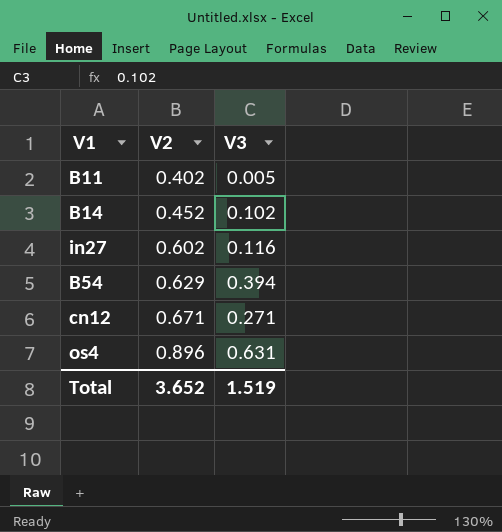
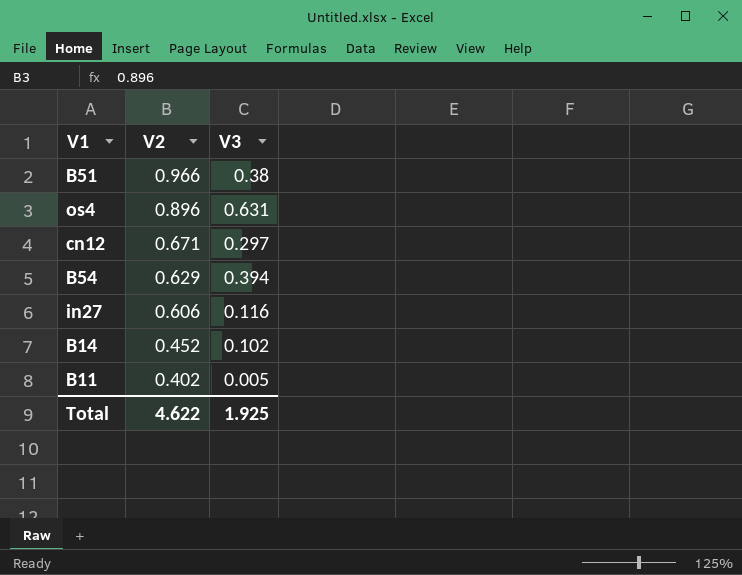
row order: V2 ascending -> V2 descending
row B51: none -> 0.966 | 0.38
cn12 | V3: 0.271 -> 0.297
in27 | V2: 0.602 -> 0.606
Total | V2: 3.652 -> 4.622
Total | V3: 1.519 -> 1.925

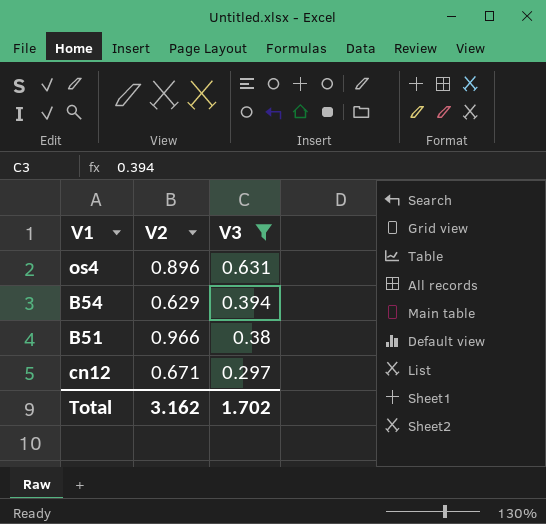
filter: none -> V3 >= 0.297
row order: V2 descending -> V3 descending
Total | V2: 4.622 -> 3.162
Total | V3: 1.925 -> 1.702

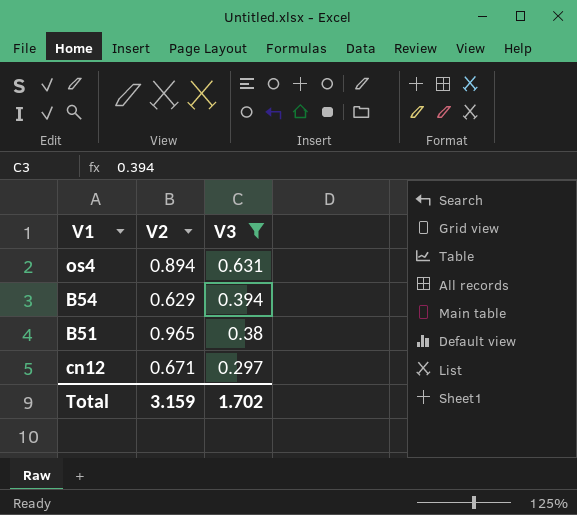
os4 | V2: 0.896 -> 0.894
B51 | V2: 0.966 -> 0.965
Total | V2: 3.162 -> 3.159

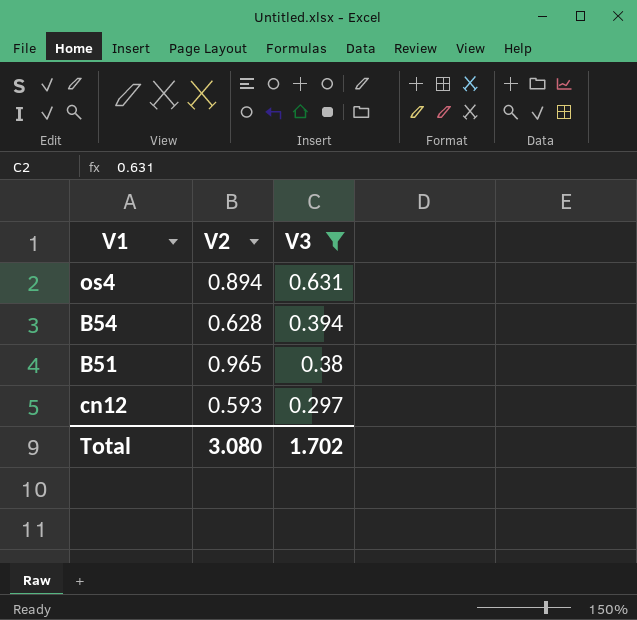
B54 | V2: 0.629 -> 0.628
cn12 | V2: 0.671 -> 0.593
Total | V2: 3.159 -> 3.080

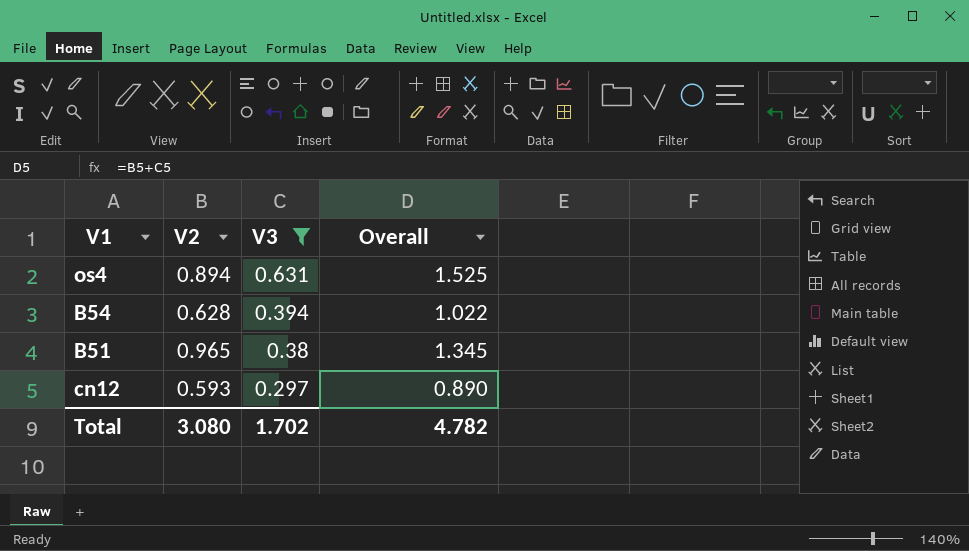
column Overall | formula: none -> [V2] + [V3]

